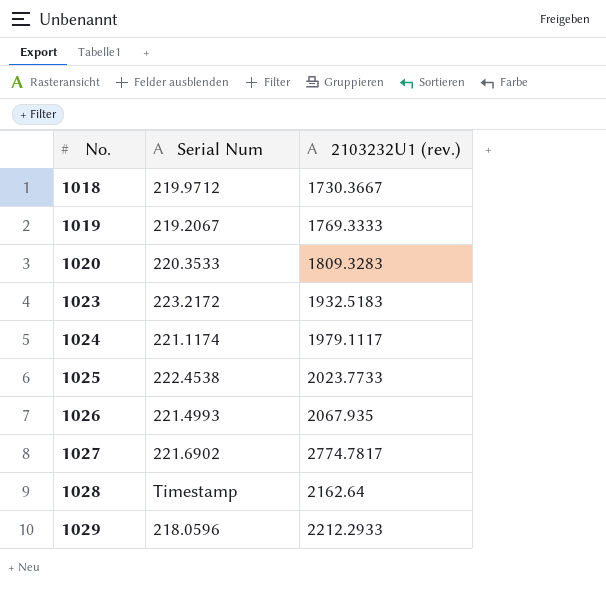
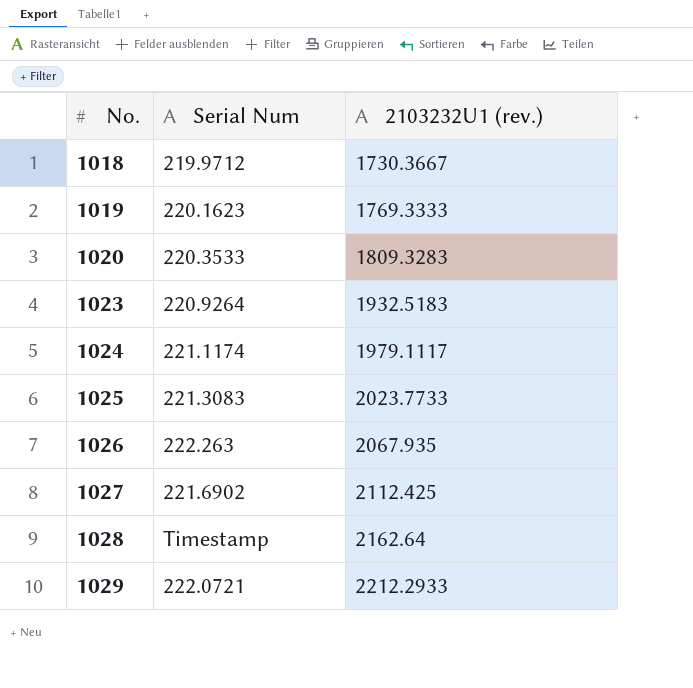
1019 | Serial Num: 219.2067 -> 220.1623
1023 | Serial Num: 223.2172 -> 220.9264
1025 | Serial Num: 222.4538 -> 221.3083
1026 | Serial Num: 221.4993 -> 222.263
1027 | 2103232U1 (rev.): 2774.7817 -> 2112.425
1029 | Serial Num: 218.0596 -> 222.0721

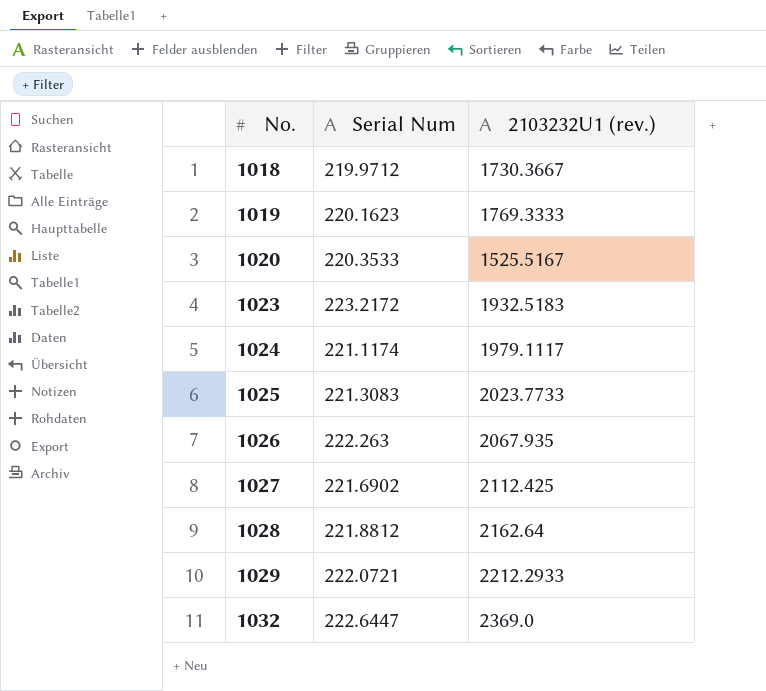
1020 | 2103232U1 (rev.): 1809.3283 -> 1525.5167
1023 | Serial Num: 220.9264 -> 223.2172
1028 | Serial Num: Timestamp -> 221.8812
row 1032: none -> 222.6447 | 2369.0

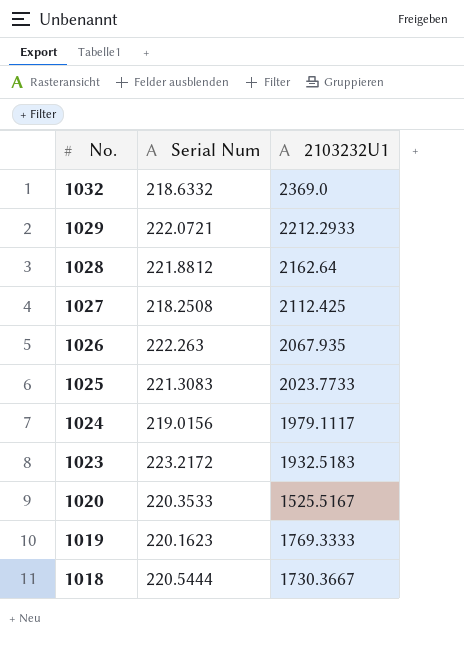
row order: No. ascending -> No. descending
column name: 2103232U1 (rev.) -> 2103232U1
1032 | Serial Num: 222.6447 -> 218.6332
1027 | Serial Num: 221.6902 -> 218.2508
1024 | Serial Num: 221.1174 -> 219.0156
1018 | Serial Num: 219.9712 -> 220.5444

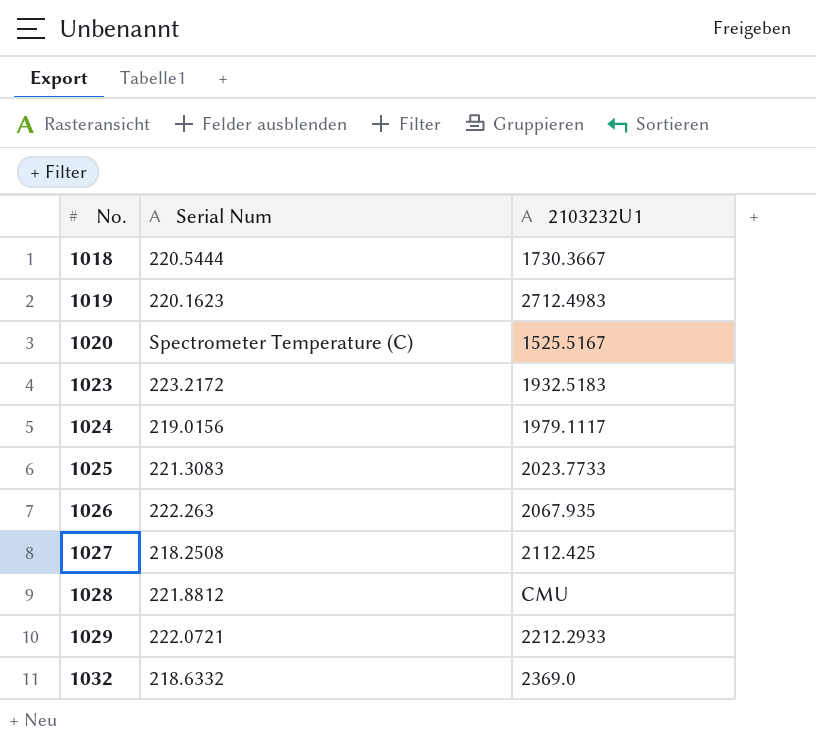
row order: No. descending -> No. ascending
1019 | 2103232U1: 1769.3333 -> 2712.4983
1020 | Serial Num: 220.3533 -> Spectrometer Temperature (C)
1028 | 2103232U1: 2162.64 -> CMU

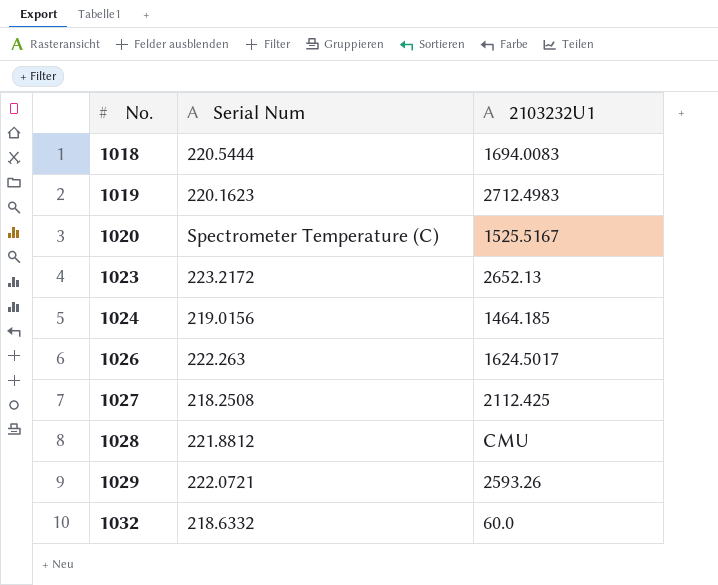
row 1025: 221.3083 | 2023.7733 -> none
1018 | 2103232U1: 1730.3667 -> 1694.0083
1023 | 2103232U1: 1932.5183 -> 2652.13
1024 | 2103232U1: 1979.1117 -> 1464.185
1026 | 2103232U1: 2067.935 -> 1624.5017
1029 | 2103232U1: 2212.2933 -> 2593.26
1032 | 2103232U1: 2369.0 -> 60.0

